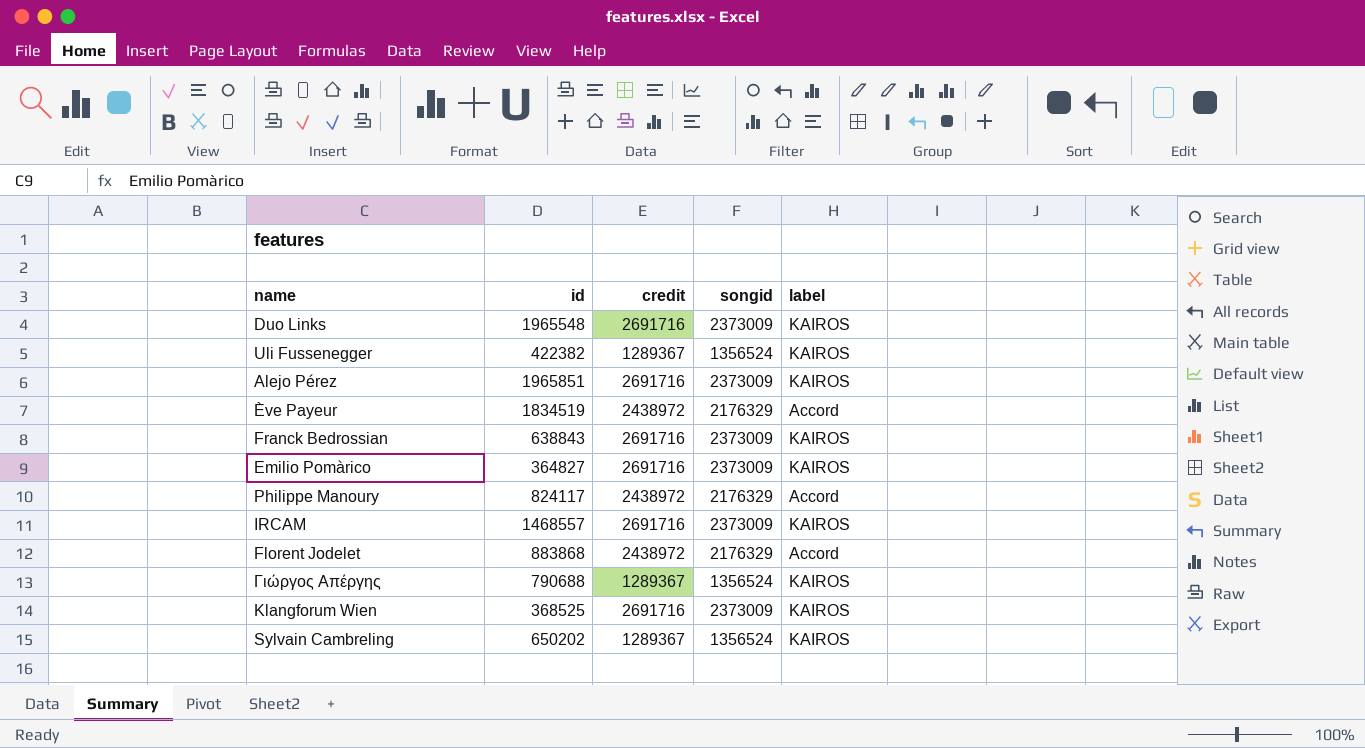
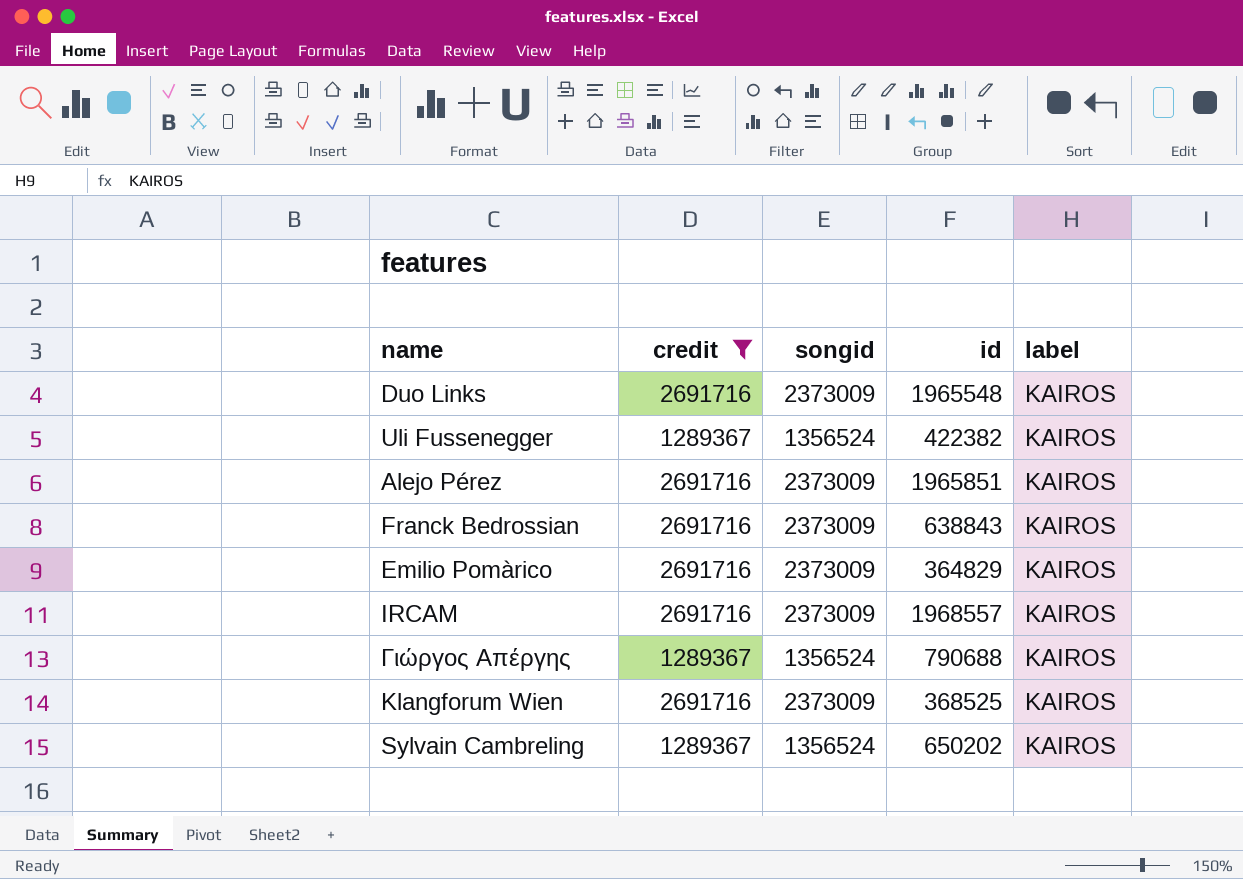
filter: none -> credit != 2438972
column id | position: 2 -> 4
Emilio Pomàrico | id: 364827 -> 364829
IRCAM | id: 1468557 -> 1968557

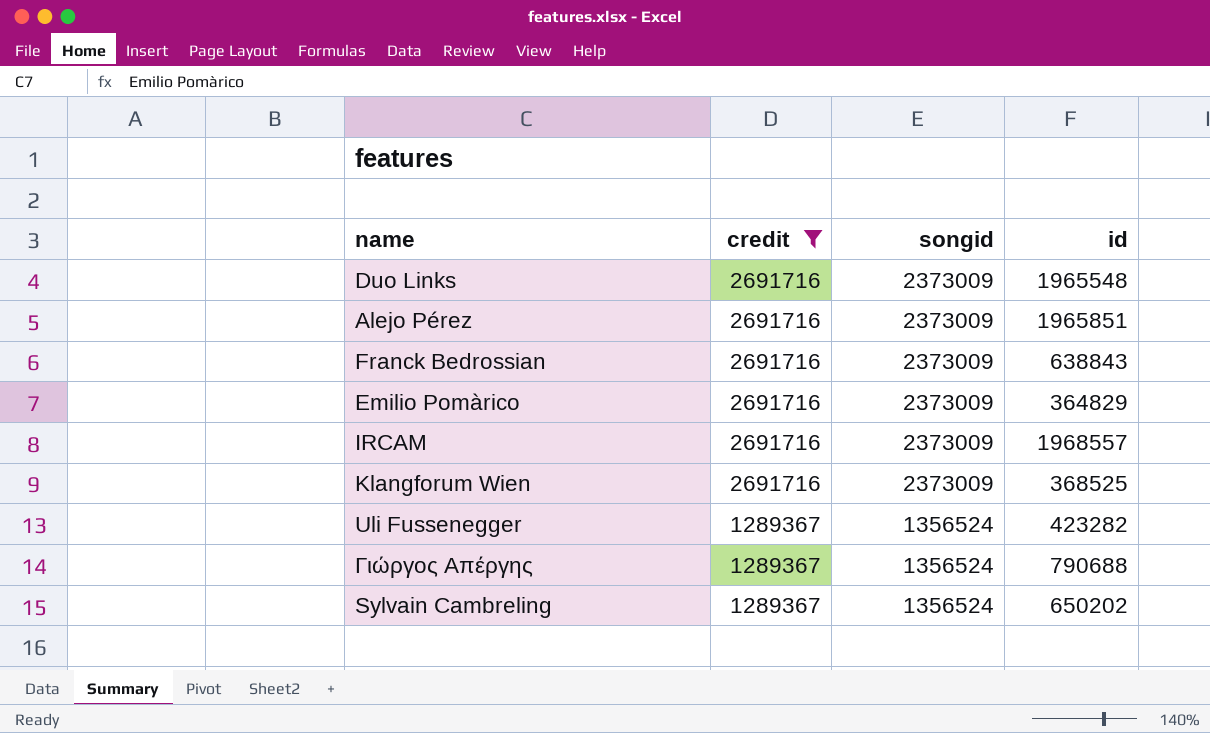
row order: none -> credit descending
column label | position: 5 -> none
Uli Fussenegger | id: 422382 -> 423282

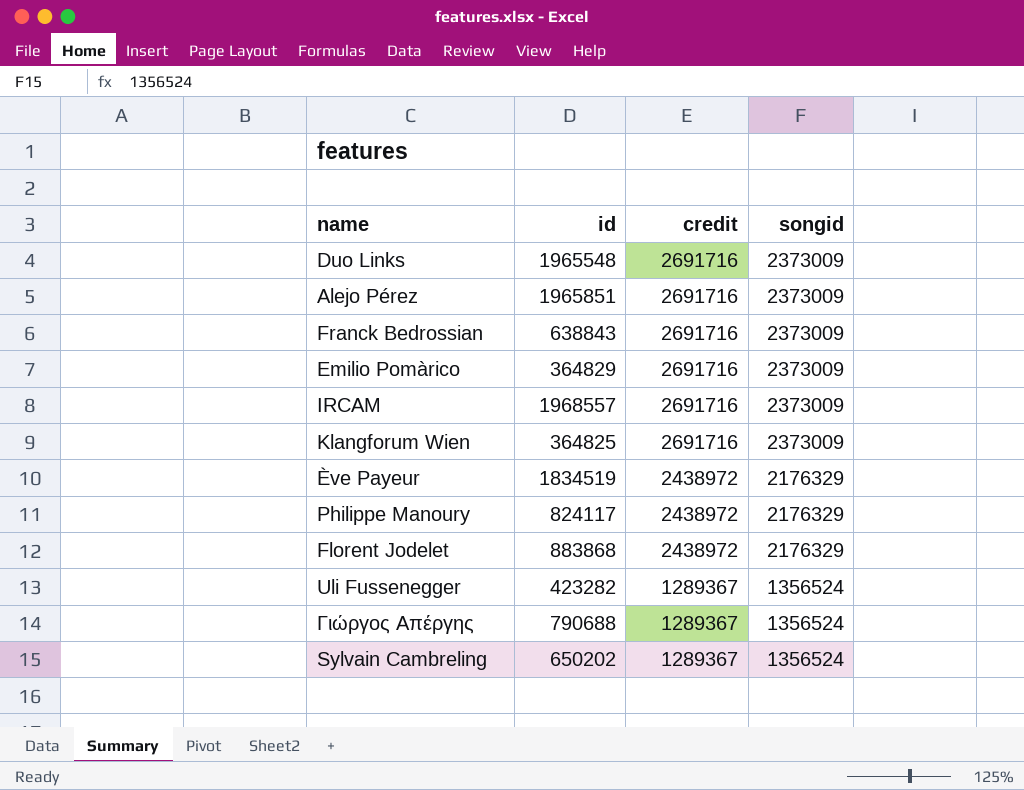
filter: credit != 2438972 -> none
column id | position: 4 -> 2
Klangforum Wien | id: 368525 -> 364825

